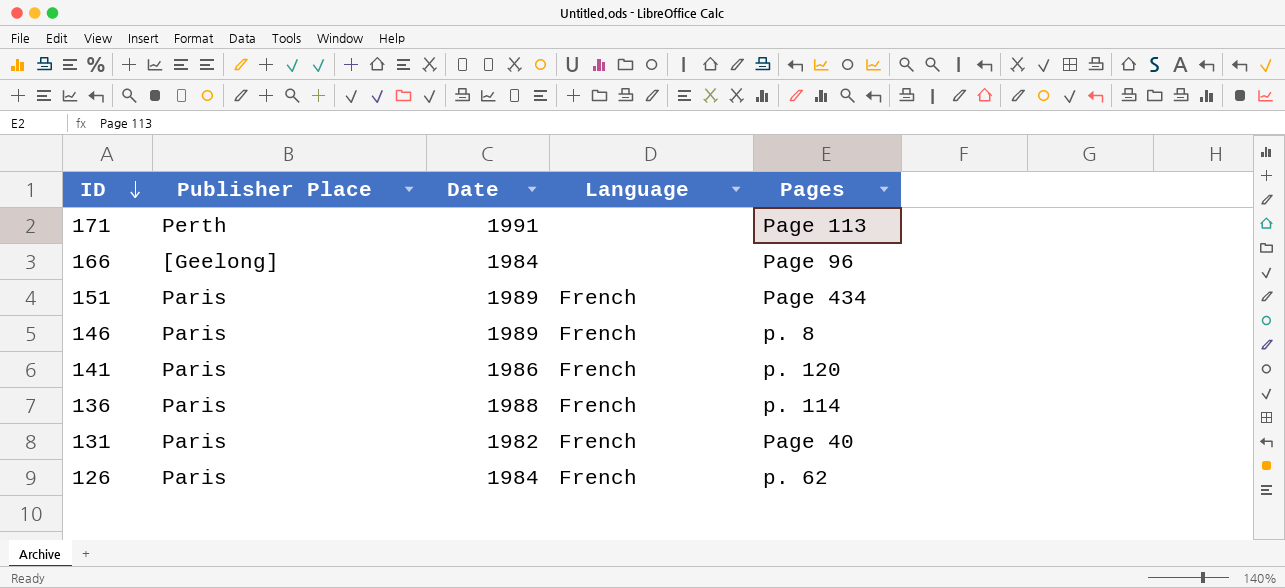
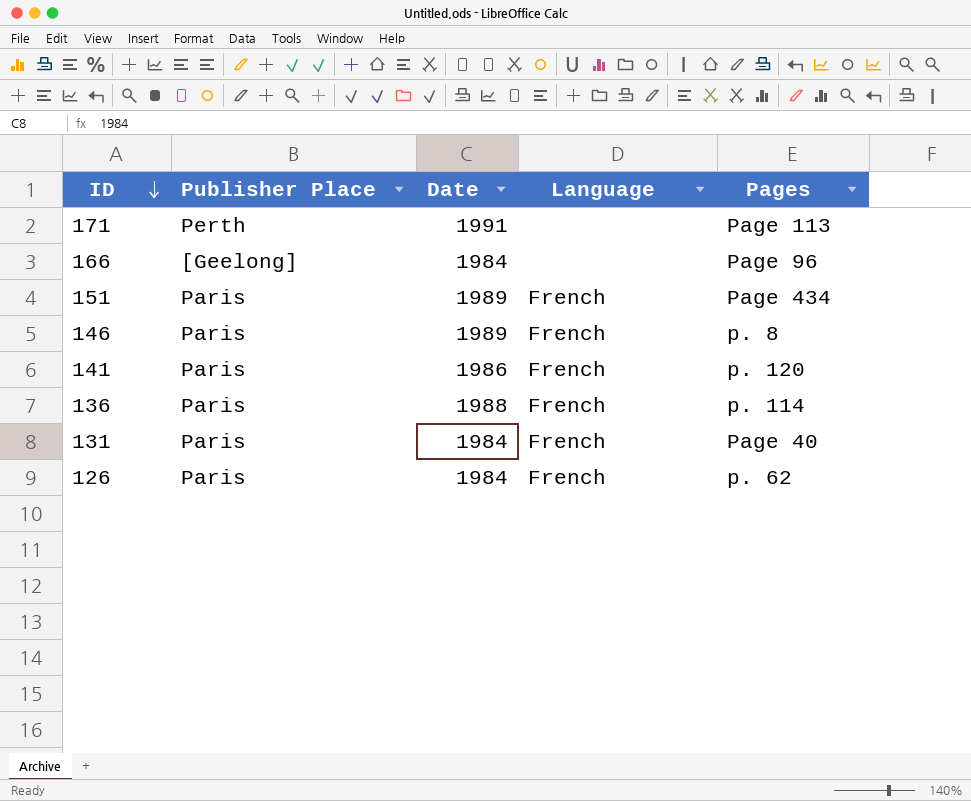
131 | Date: 1982 -> 1984

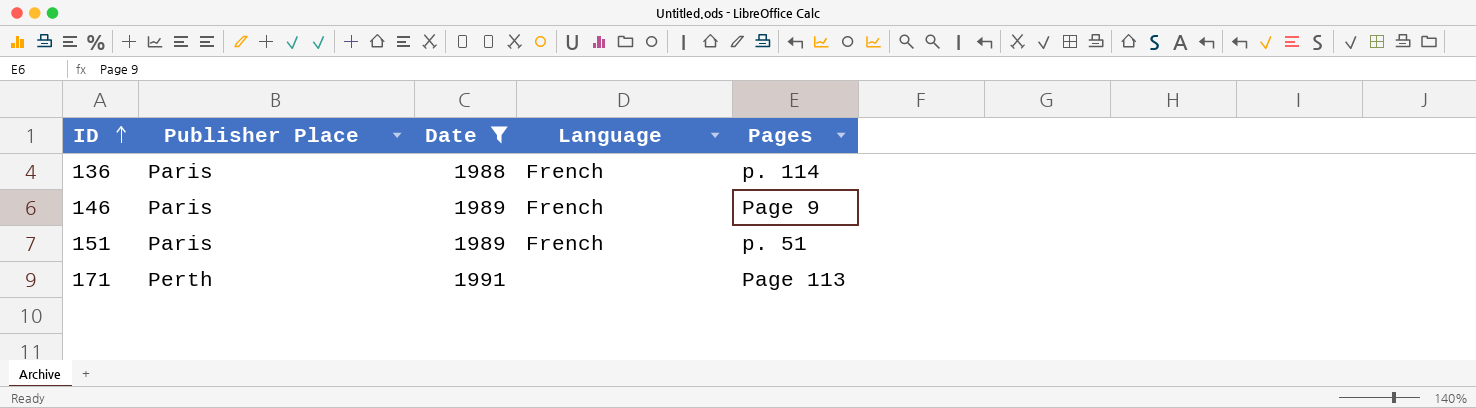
filter: none -> Date >= 1988
row order: ID descending -> ID ascending
146 | Pages: p. 8 -> Page 9
151 | Pages: Page 434 -> p. 51

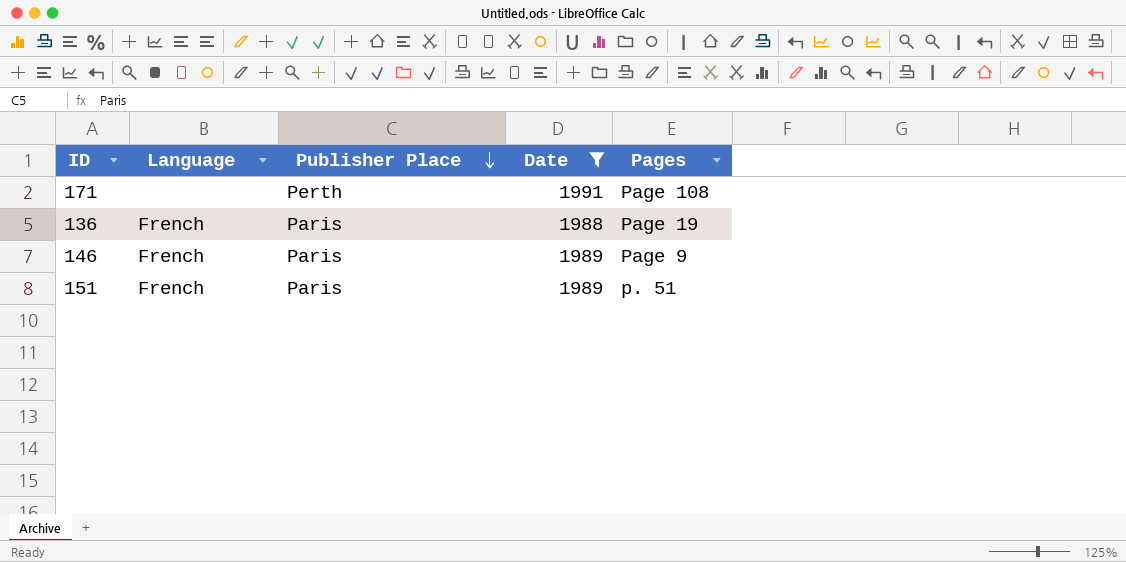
row order: ID ascending -> Publisher Place descending
column Language | position: 4 -> 2
171 | Pages: Page 113 -> Page 108
136 | Pages: p. 114 -> Page 19

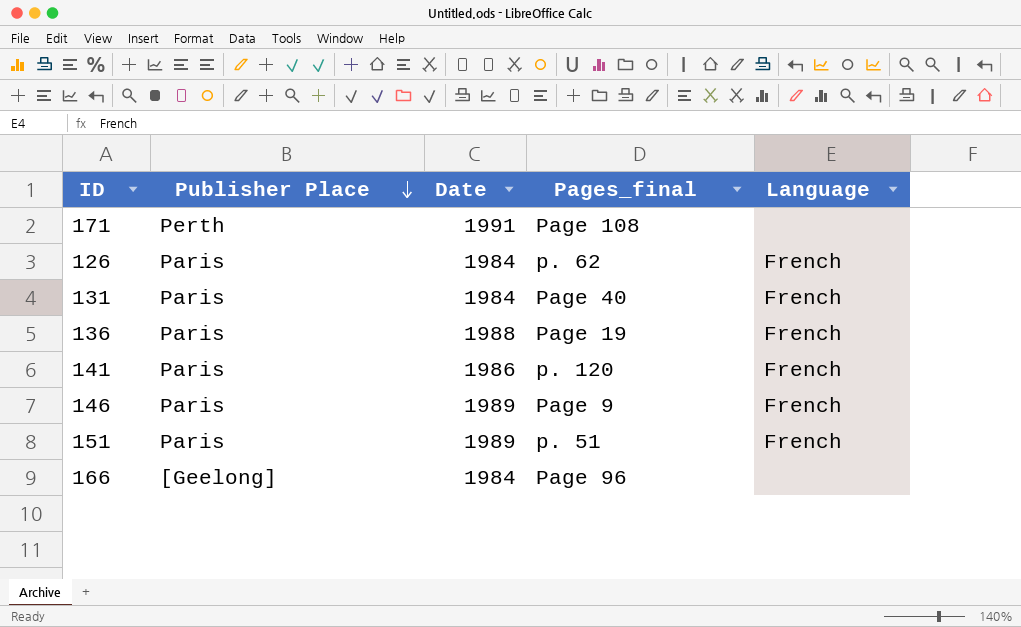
filter: Date >= 1988 -> none
column name: Pages -> Pages_final
column Language | position: 2 -> 5

